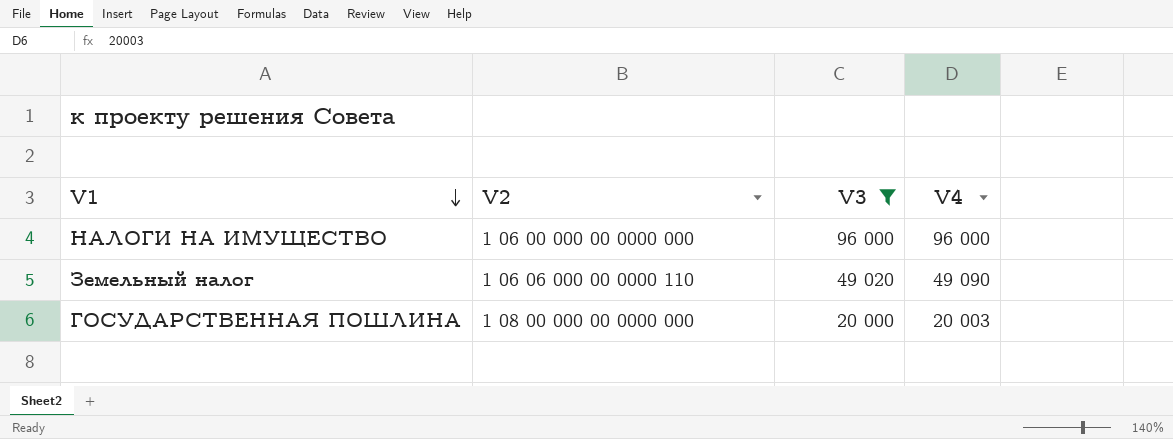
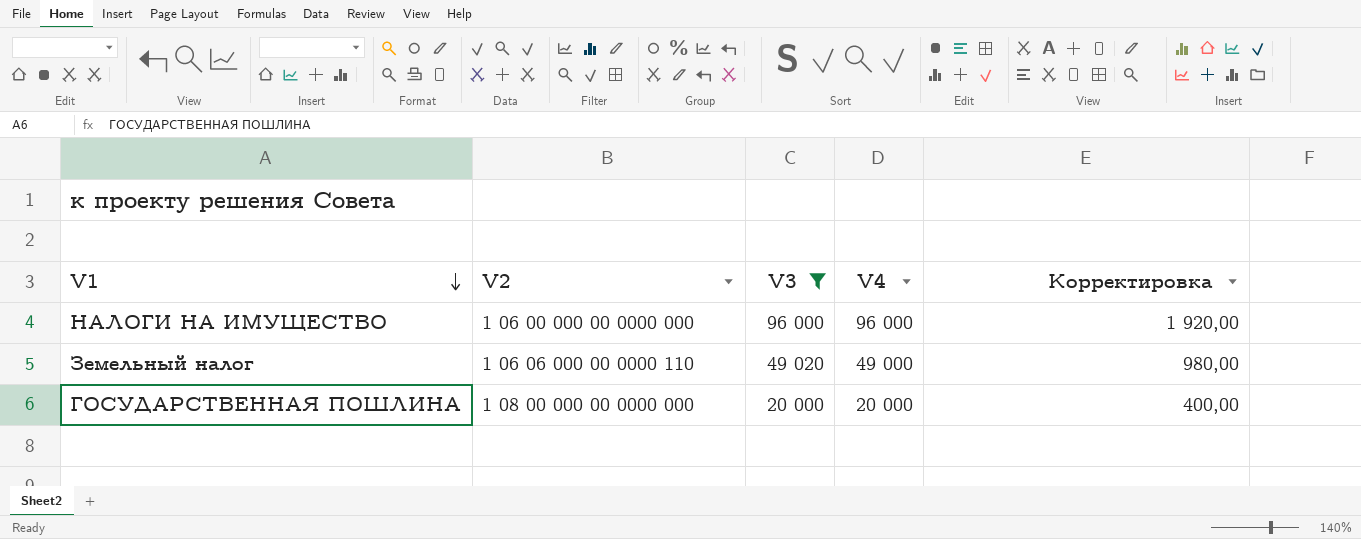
column Корректировка | formula: none -> [V4] * 0,02
Земельный налог | V4: 49 090 -> 49 000
ГОСУДАРСТВЕННАЯ ПОШЛИНА | V4: 20 003 -> 20 000

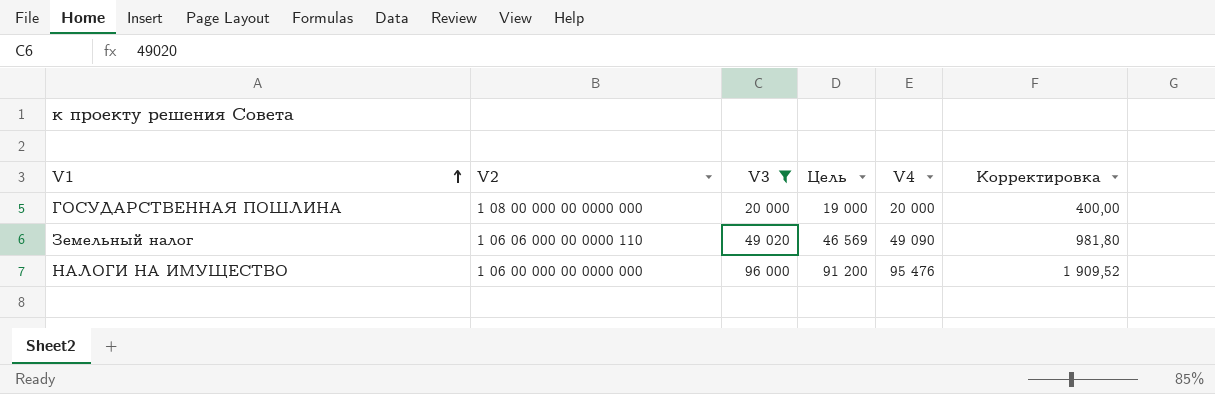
row order: V1 descending -> V1 ascending
column Цель | formula: none -> [V3] * 0,95
Земельный налог | V4: 49 000 -> 49 090
Земельный налог | Корректировка: 980,00 -> 981,80
НАЛОГИ НА ИМУЩЕСТВО | V4: 96 000 -> 95 476
НАЛОГИ НА ИМУЩЕСТВО | Корректировка: 1 920,00 -> 1 909,52

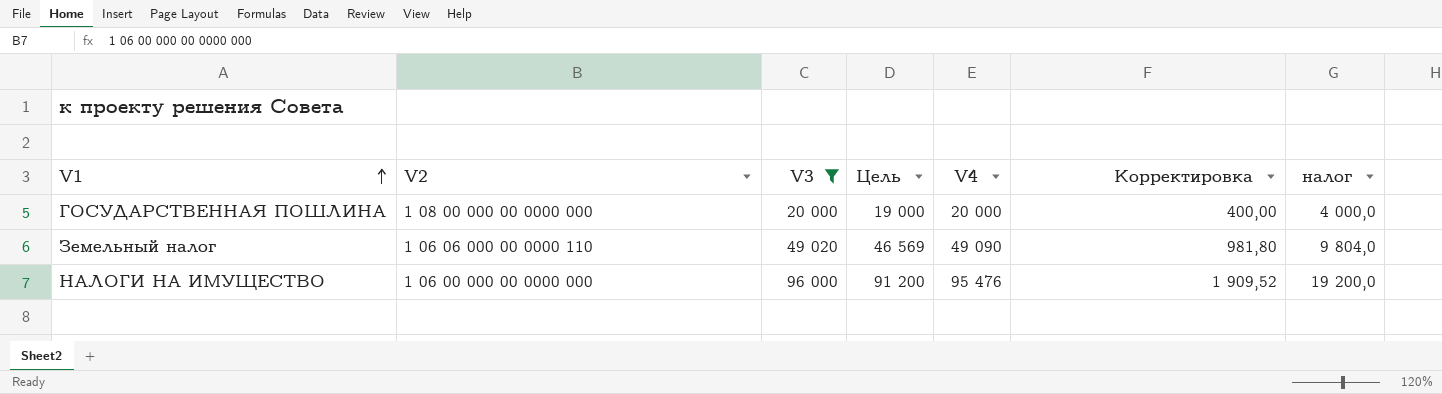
column налог | formula: none -> [V3] * 0,2

